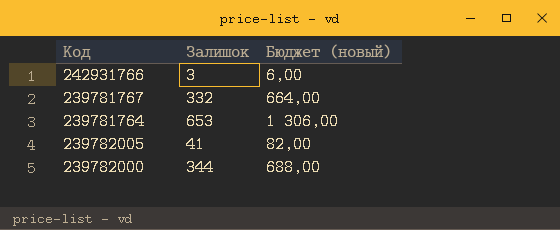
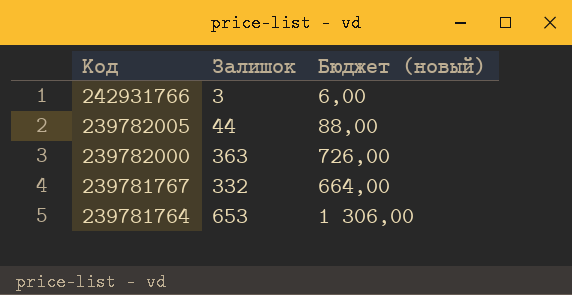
row order: none -> Код descending
239782005 | Залишок: 41 -> 44
239782005 | Бюджет (новый): 82,00 -> 88,00
239782000 | Залишок: 344 -> 363
239782000 | Бюджет (новый): 688,00 -> 726,00

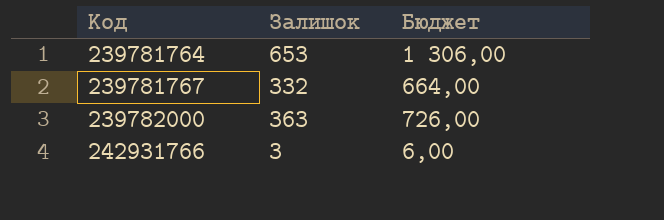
row order: Код descending -> Код ascending
column name: Бюджет (новый) -> Бюджет
row 239782005: 44 | 88,00 -> none

